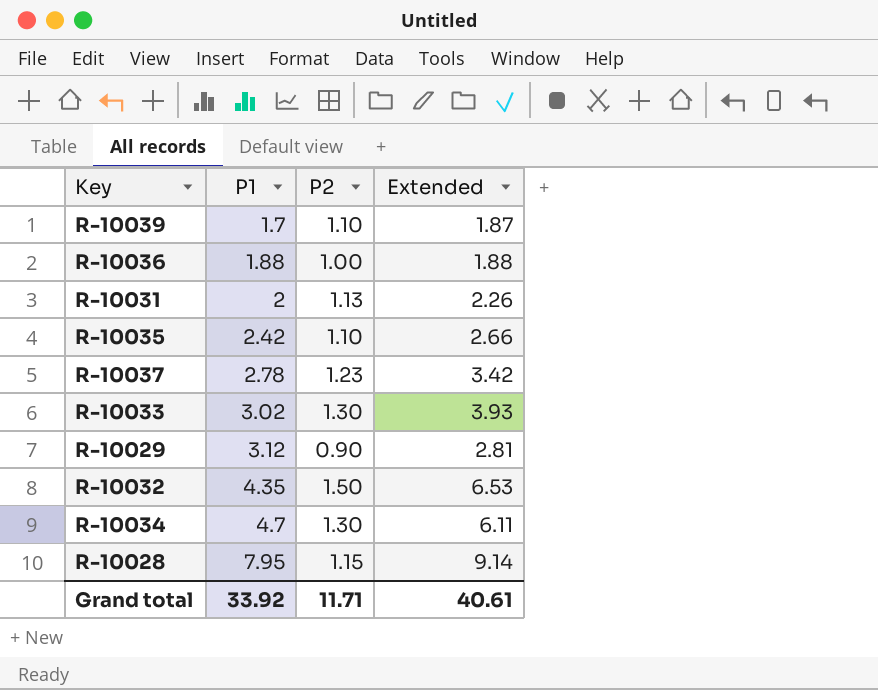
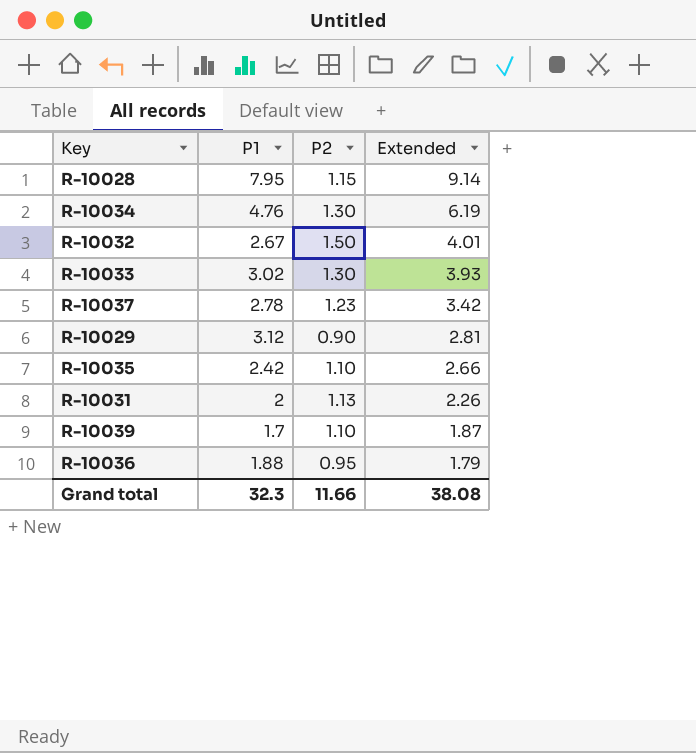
row order: P1 ascending -> Extended descending
R-10034 | P1: 4.7 -> 4.76
R-10034 | Extended: 6.11 -> 6.19
R-10032 | P1: 4.35 -> 2.67
R-10032 | Extended: 6.53 -> 4.01
R-10036 | P2: 1.00 -> 0.95
R-10036 | Extended: 1.88 -> 1.79
Grand total | P1: 33.92 -> 32.3
Grand total | P2: 11.71 -> 11.66
Grand total | Extended: 40.61 -> 38.08

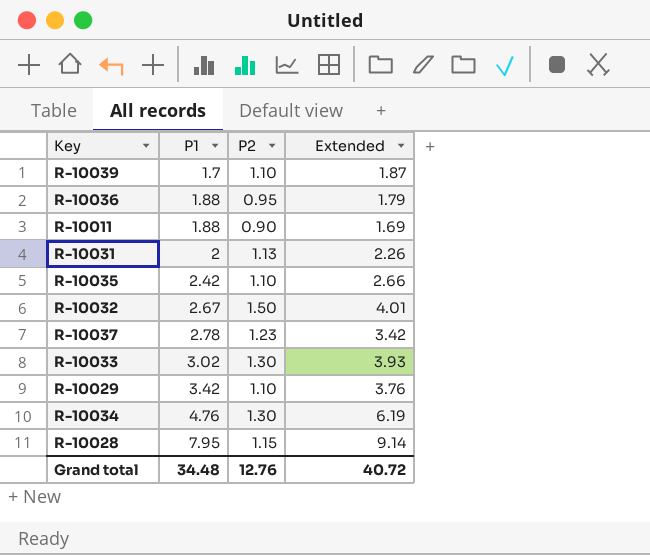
row order: Extended descending -> P1 ascending
row R-10011: none -> 1.88 | 0.90 | 1.69
R-10029 | P1: 3.12 -> 3.42
R-10029 | P2: 0.90 -> 1.10
R-10029 | Extended: 2.81 -> 3.76
Grand total | P1: 32.3 -> 34.48
Grand total | P2: 11.66 -> 12.76
Grand total | Extended: 38.08 -> 40.72

